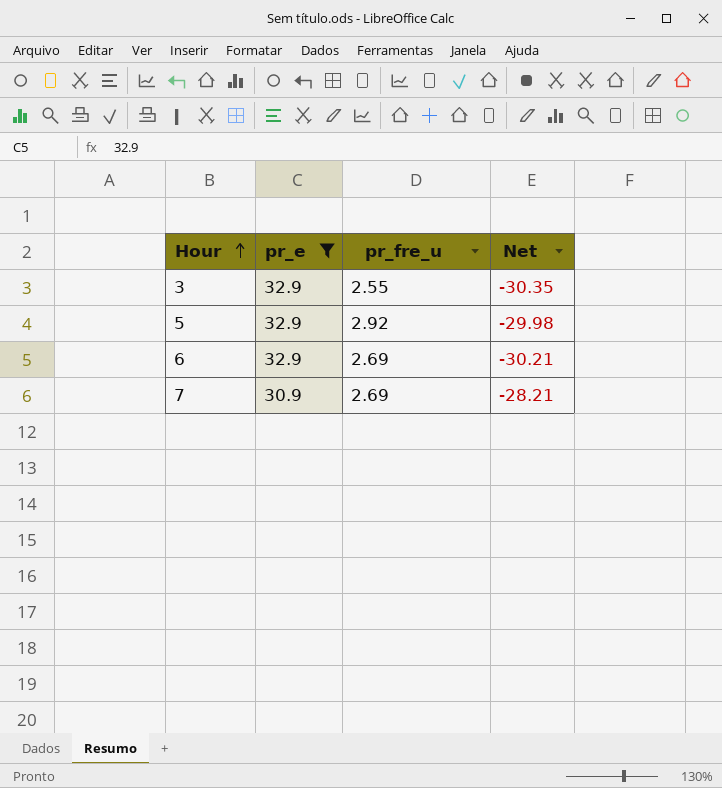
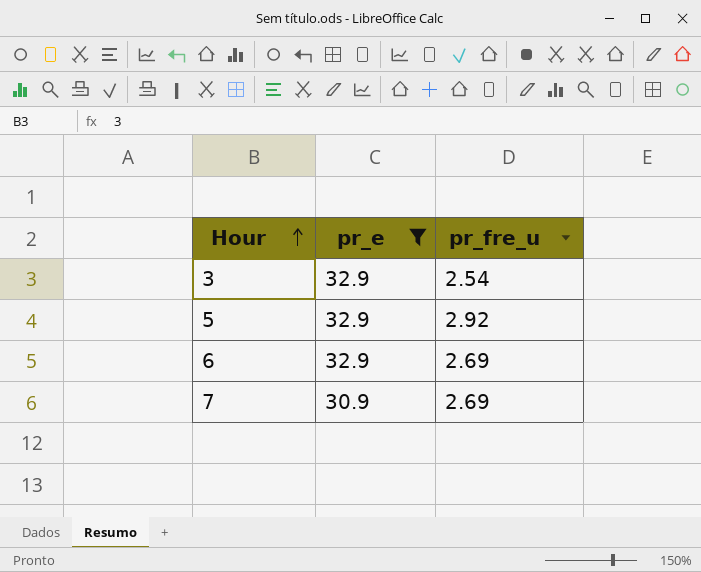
column Net | formula: [pr_fre_u] - [pr_e] -> none
3 | pr_fre_u: 2.55 -> 2.54

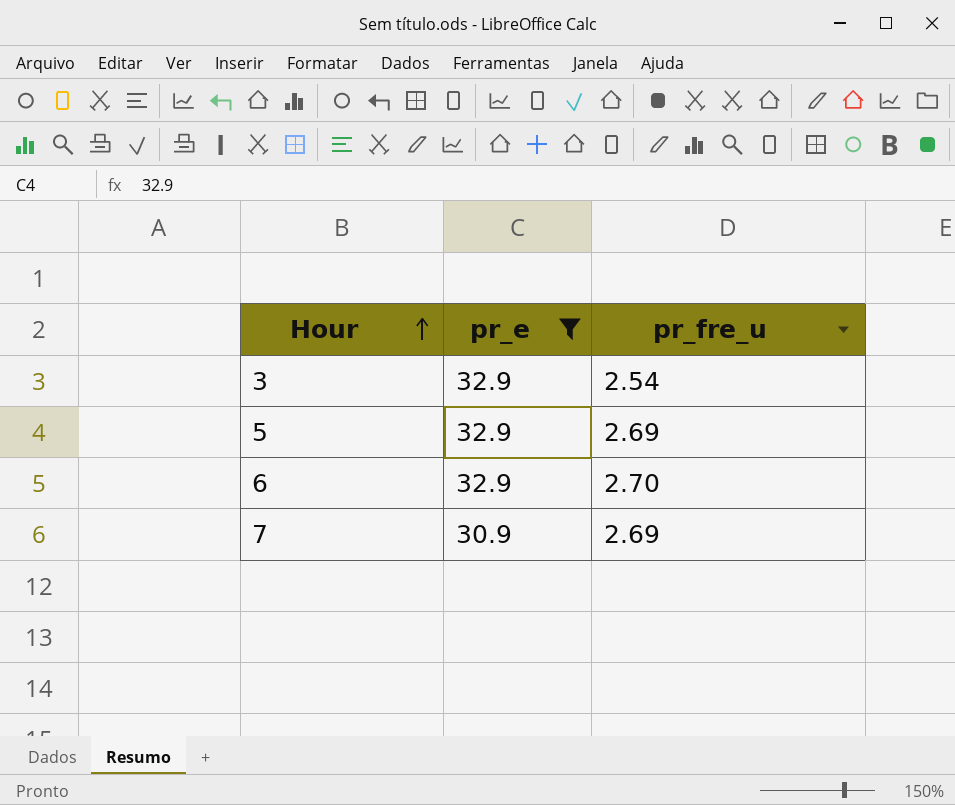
5 | pr_fre_u: 2.92 -> 2.69
6 | pr_fre_u: 2.69 -> 2.70

